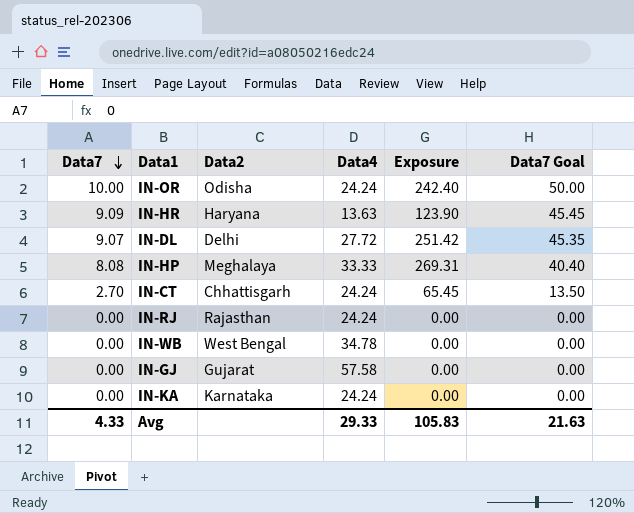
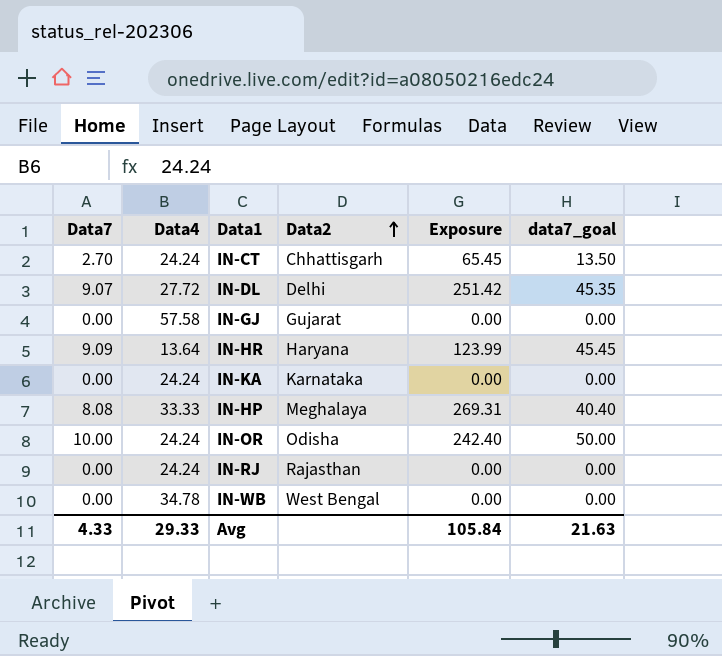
row order: Data7 descending -> Data2 ascending
column Data4 | position: 4 -> 2
column name: Data7 Goal -> data7_goal
IN-HR | Data4: 13.63 -> 13.64
IN-HR | Exposure: 123.90 -> 123.99
Avg | Exposure: 105.83 -> 105.84

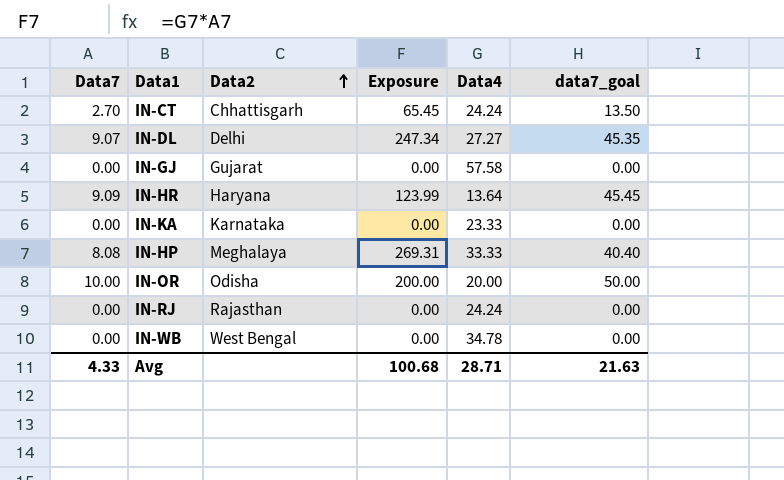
column Data4 | position: 2 -> 5
IN-DL | Exposure: 251.42 -> 247.34
IN-DL | Data4: 27.72 -> 27.27
IN-KA | Data4: 24.24 -> 23.33
IN-OR | Exposure: 242.40 -> 200.00
IN-OR | Data4: 24.24 -> 20.00
Avg | Exposure: 105.84 -> 100.68
Avg | Data4: 29.33 -> 28.71

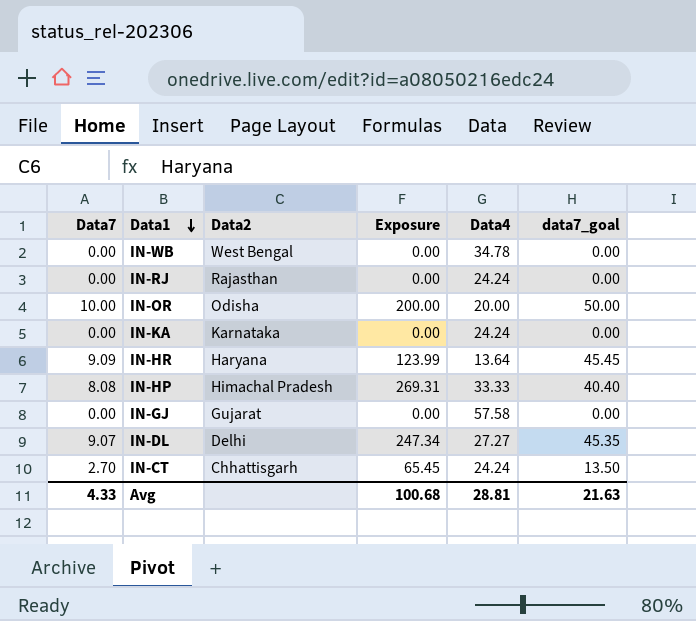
row order: Data2 ascending -> Data1 descending
IN-KA | Data4: 23.33 -> 24.24
IN-HP | Data2: Meghalaya -> Himachal Pradesh
Avg | Data4: 28.71 -> 28.81

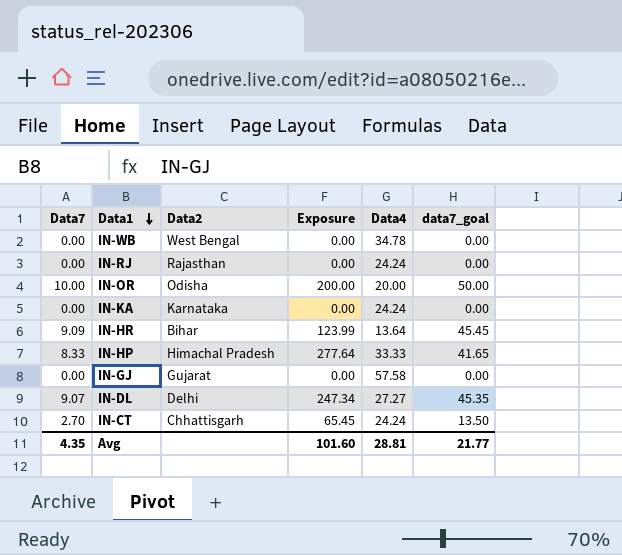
IN-HR | Data2: Haryana -> Bihar
IN-HP | Data7: 8.08 -> 8.33
IN-HP | Exposure: 269.31 -> 277.64
IN-HP | data7_goal: 40.40 -> 41.65
Avg | Data7: 4.33 -> 4.35
Avg | Exposure: 100.68 -> 101.60
Avg | data7_goal: 21.63 -> 21.77

